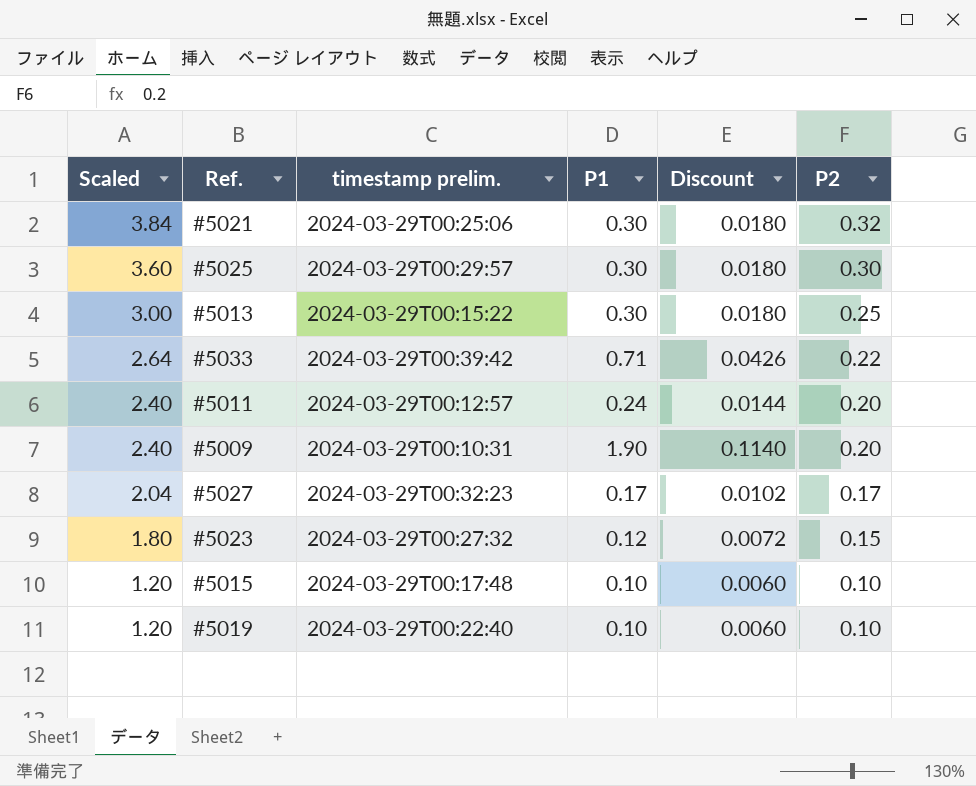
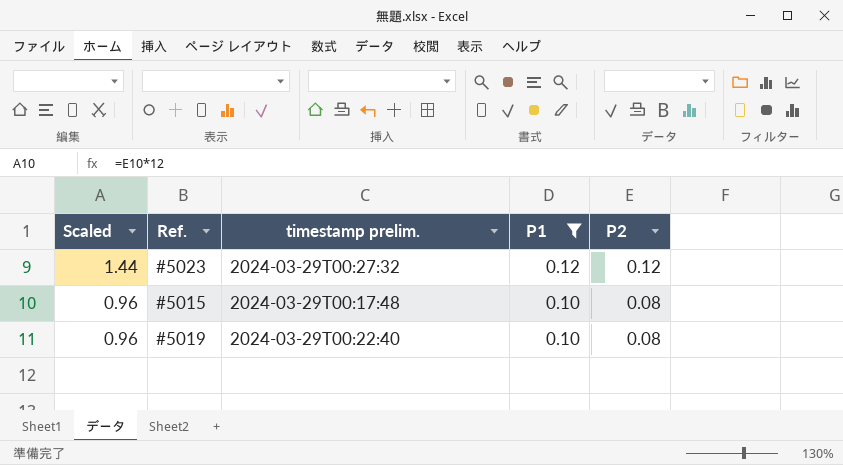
filter: none -> P1 <= 0.12
column Discount | formula: [P1] * 0.06 -> none
#5023 | Scaled: 1.80 -> 1.44
#5023 | P2: 0.15 -> 0.12
#5015 | Scaled: 1.20 -> 0.96
#5015 | P2: 0.10 -> 0.08
#5019 | Scaled: 1.20 -> 0.96
#5019 | P2: 0.10 -> 0.08

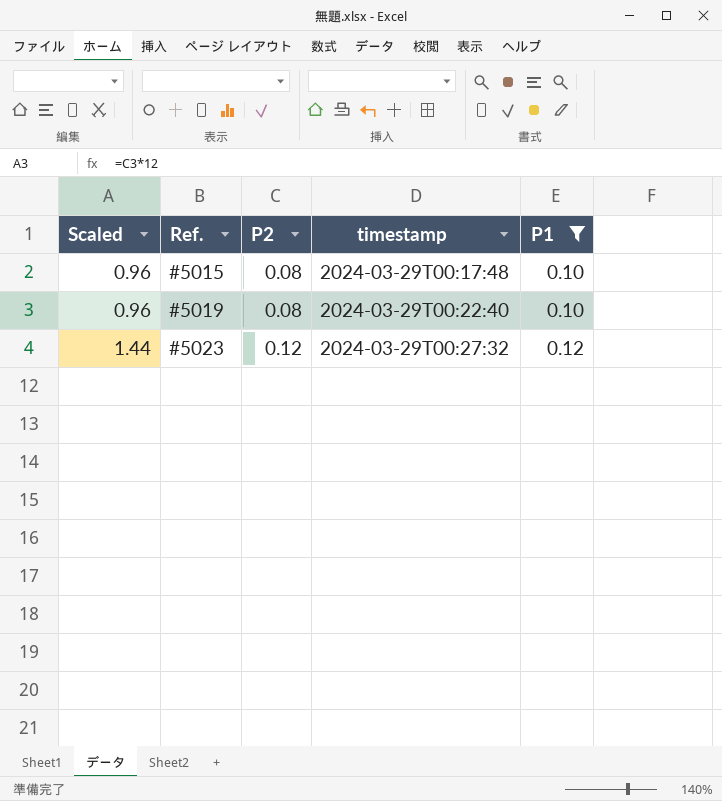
row order: Scaled descending -> Scaled ascending
column P2 | position: 5 -> 3
column name: timestamp prelim. -> timestamp

